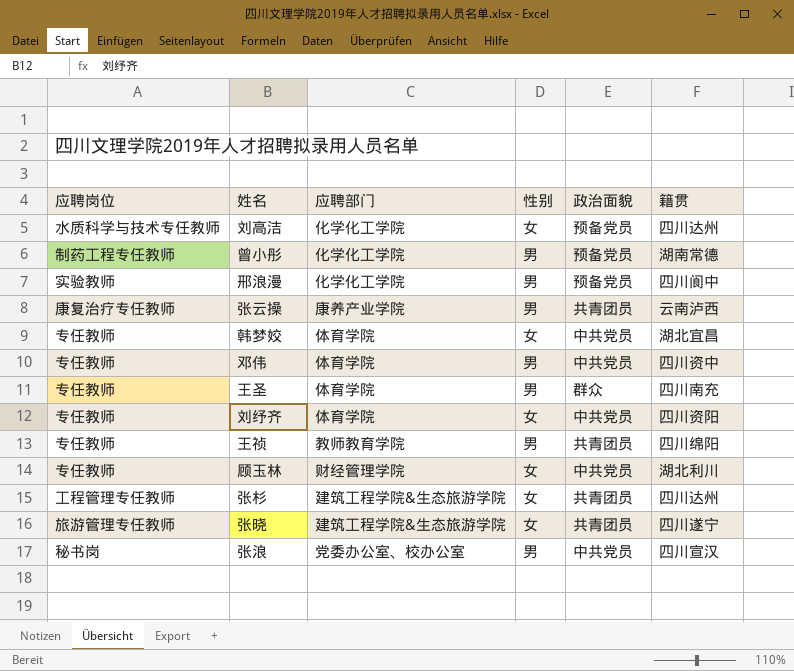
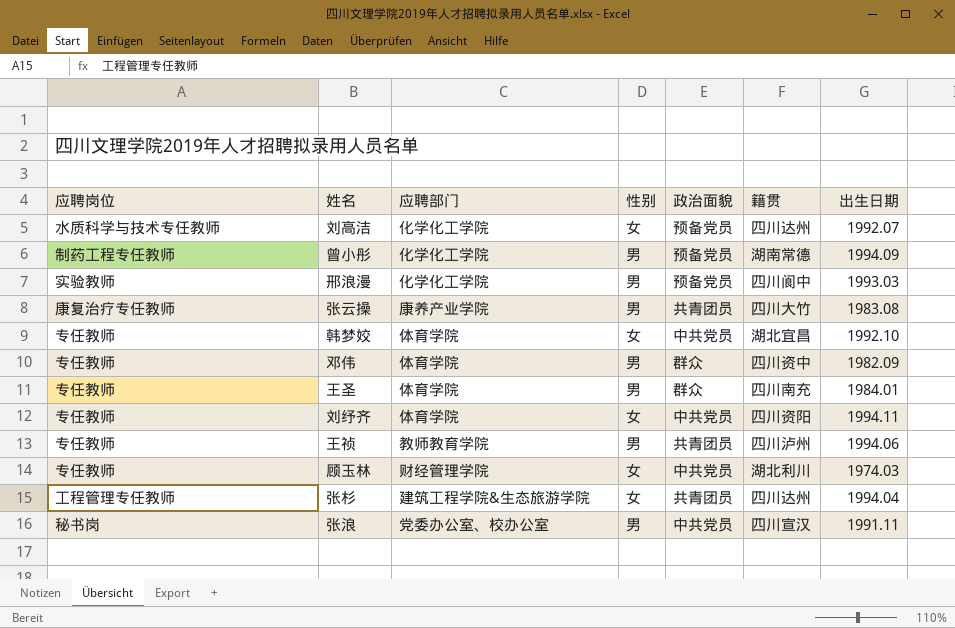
column 出生日期 | position: none -> 7
row 张晓: 旅游管理专任教师 | 建筑工程学院&生态旅游学院 | 女 | 共青团员 | 四川遂宁 -> none
张云操 | 籍贯: 云南泸西 -> 四川大竹
邓伟 | 政治面貌: 中共党员 -> 群众
王祯 | 籍贯: 四川绵阳 -> 四川泸州

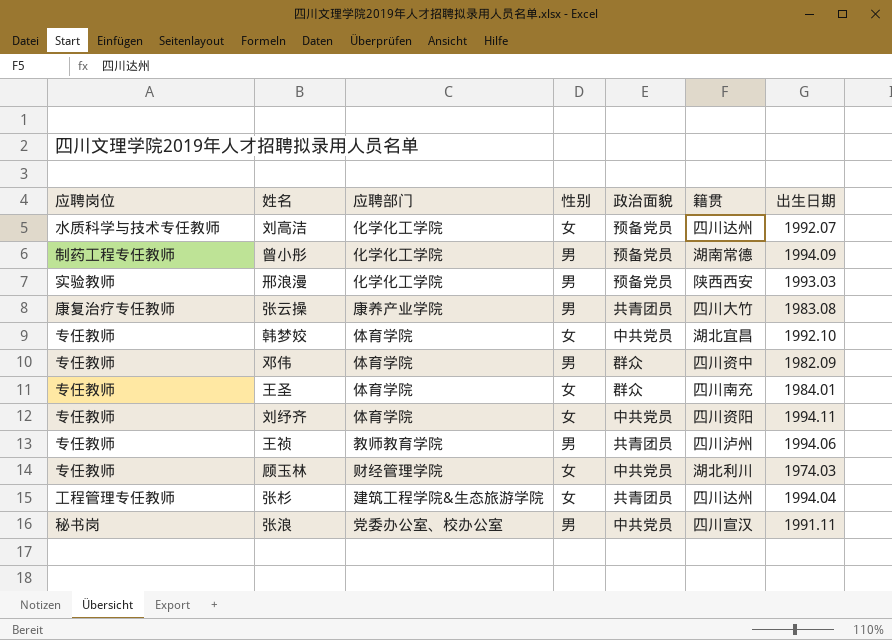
邢浪漫 | 籍贯: 四川阆中 -> 陕西西安
王圣 | 性别: 男 -> 女

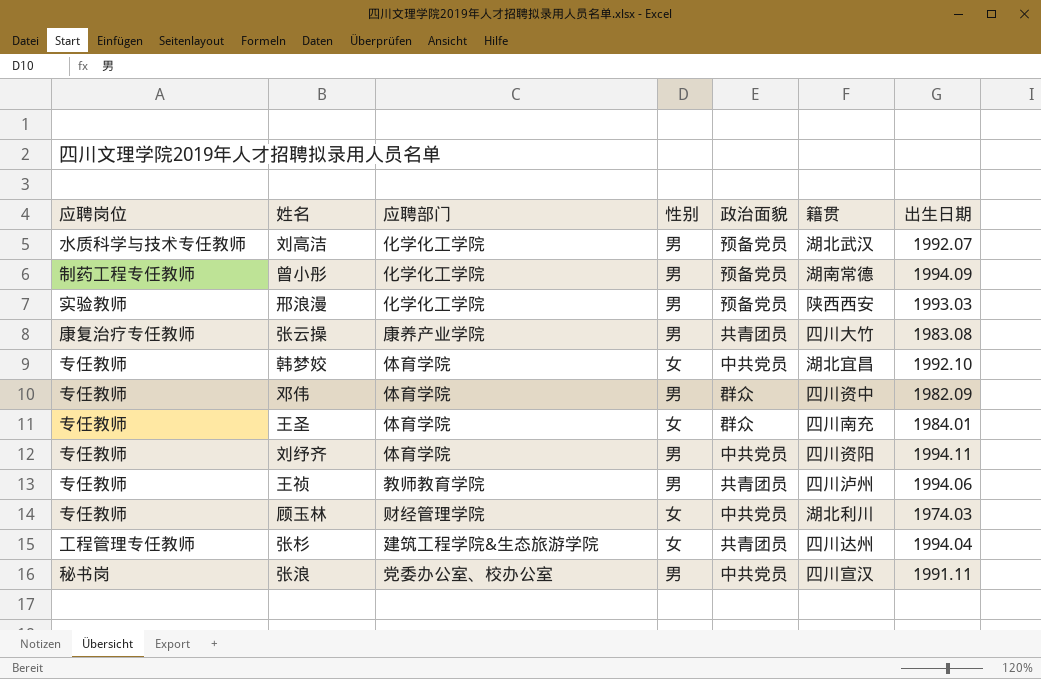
刘高洁 | 性别: 女 -> 男
刘高洁 | 籍贯: 四川达州 -> 湖北武汉
刘纾齐 | 性别: 女 -> 男

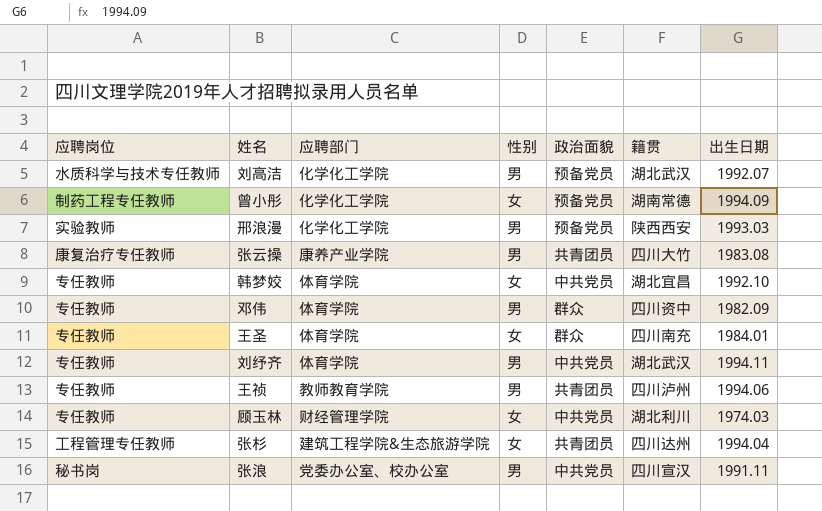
曾小彤 | 性别: 男 -> 女
刘纾齐 | 籍贯: 四川资阳 -> 湖北武汉

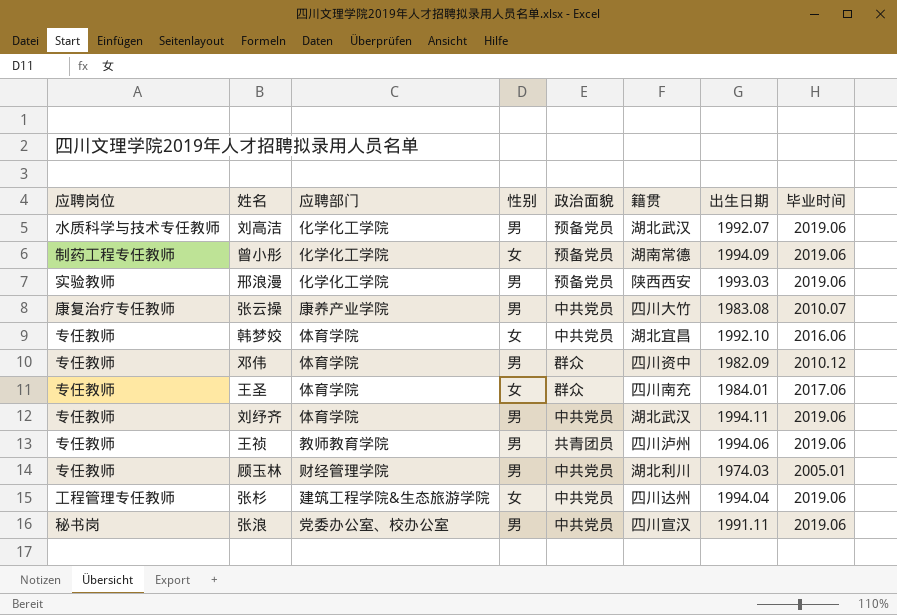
column 毕业时间 | position: none -> 8
张云操 | 政治面貌: 共青团员 -> 中共党员
顾玉林 | 性别: 女 -> 男
张杉 | 政治面貌: 共青团员 -> 中共党员

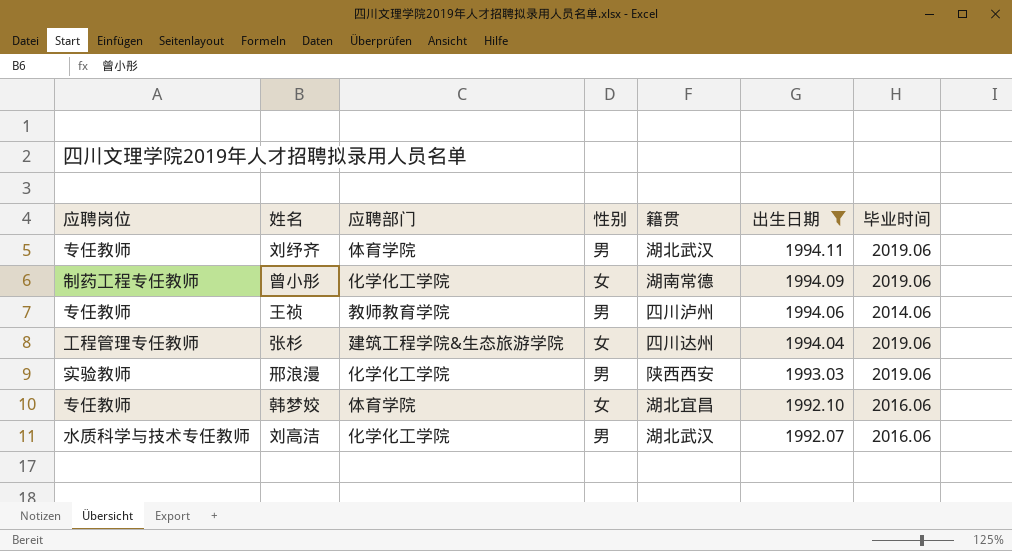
filter: none -> 出生日期 >= 1992.07
row order: none -> 出生日期 descending
column 政治面貌 | position: 5 -> none
王祯 | 毕业时间: 2019.06 -> 2014.06
刘高洁 | 毕业时间: 2019.06 -> 2016.06

